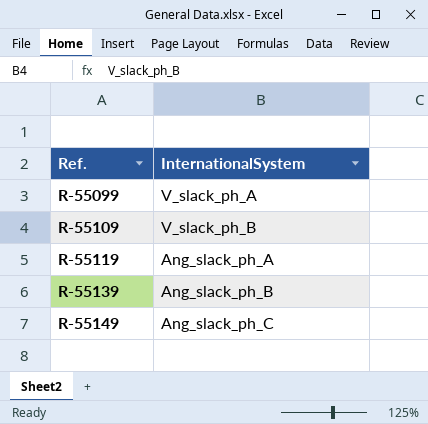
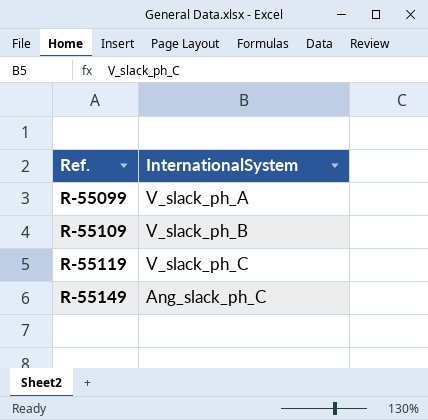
row R-55139: Ang_slack_ph_B -> none
R-55119 | InternationalSystem: Ang_slack_ph_A -> V_slack_ph_C

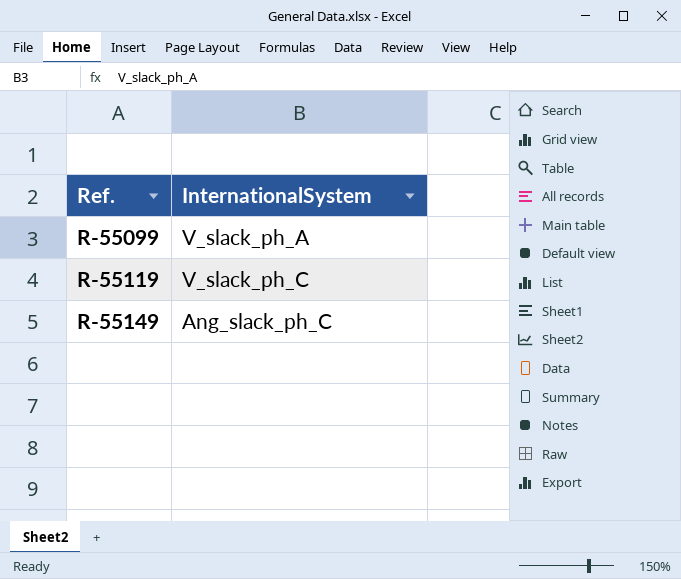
row R-55109: V_slack_ph_B -> none

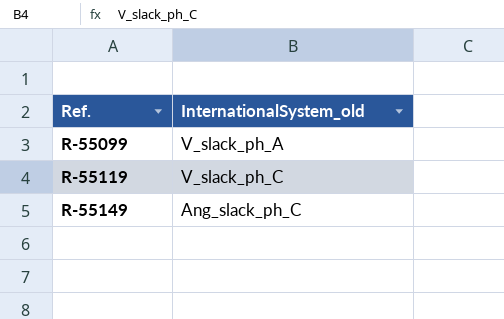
column name: InternationalSystem -> InternationalSystem_old

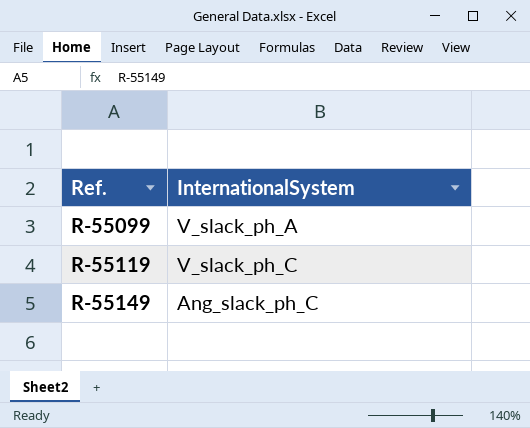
column name: InternationalSystem_old -> InternationalSystem

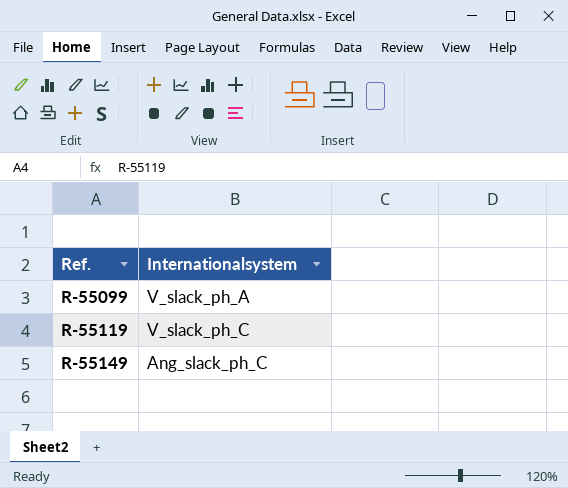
column name: InternationalSystem -> Internationalsystem

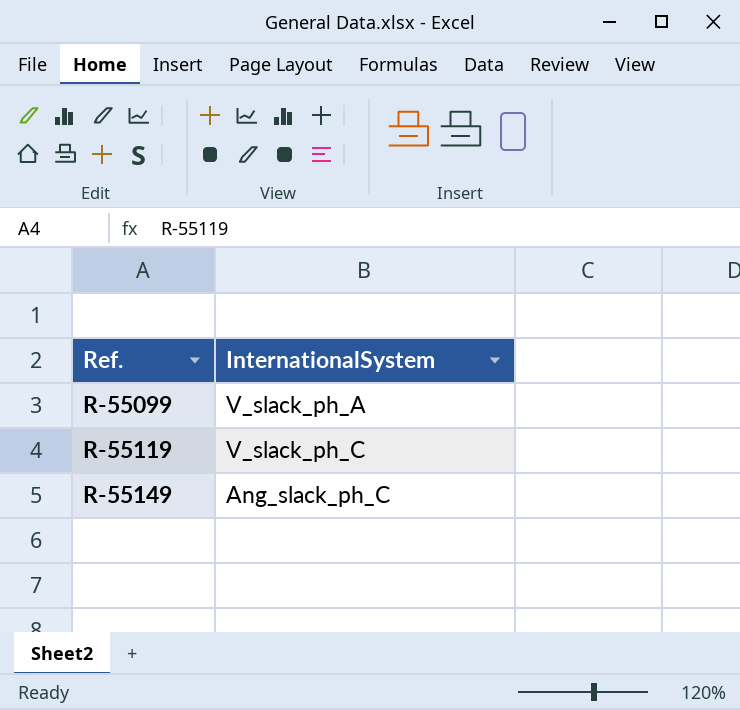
column name: Internationalsystem -> InternationalSystem

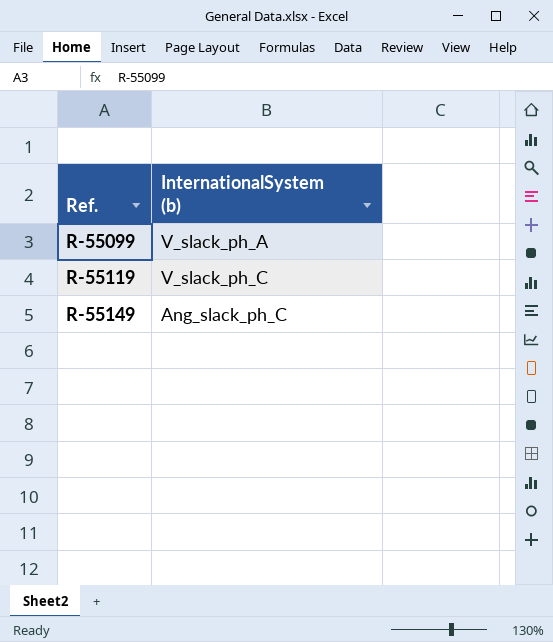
column name: InternationalSystem -> InternationalSystem (b)

